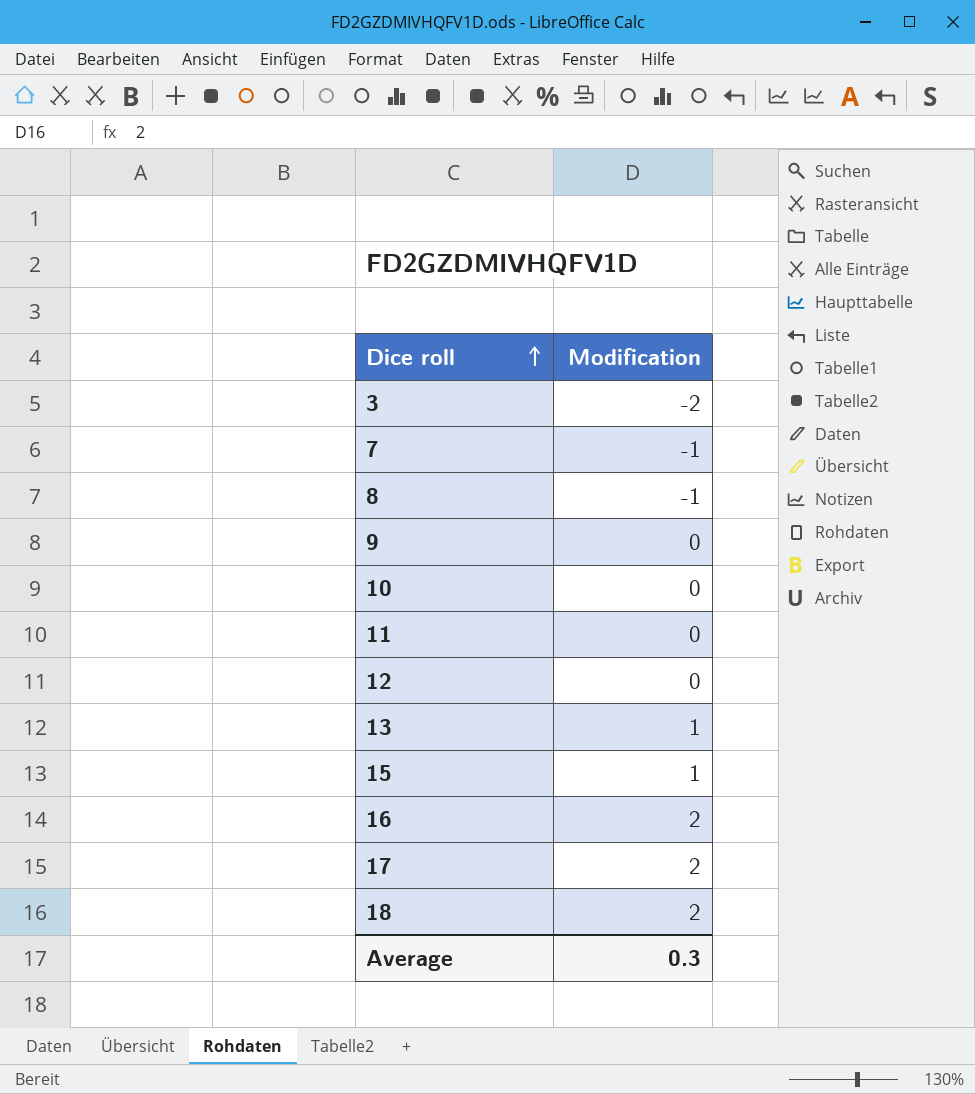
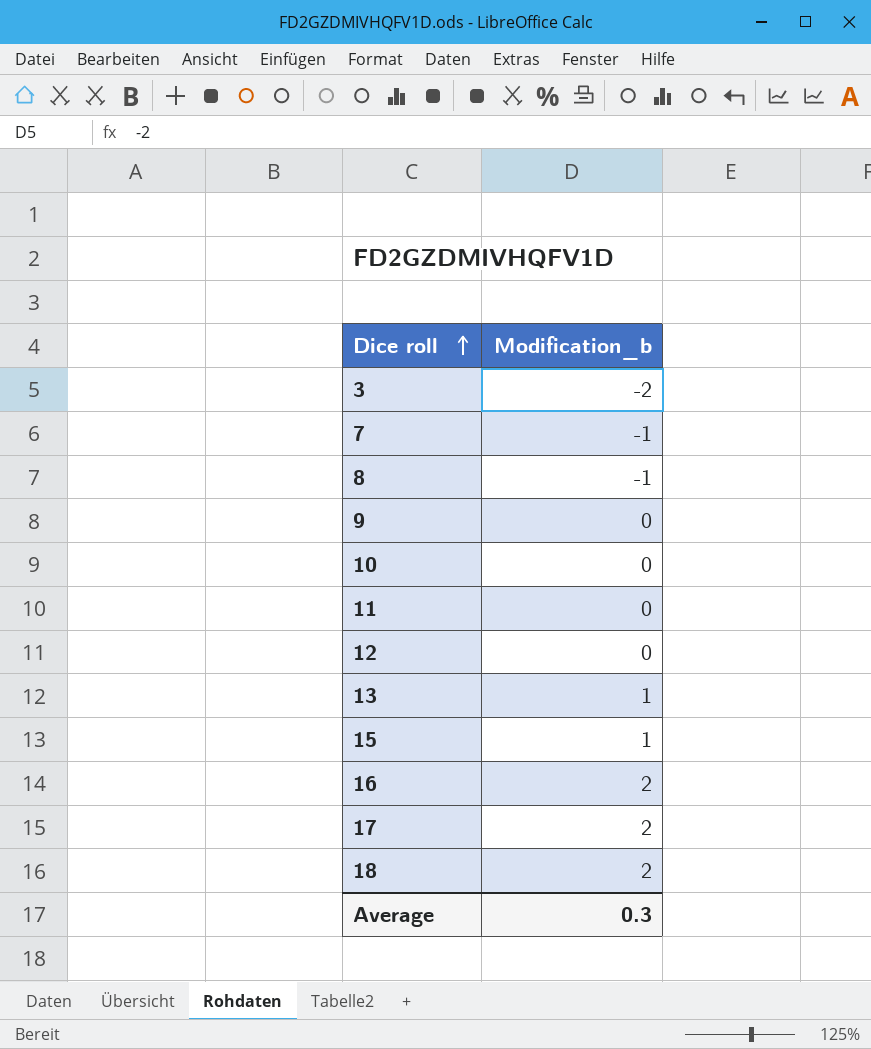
column name: Modification -> Modification_b

